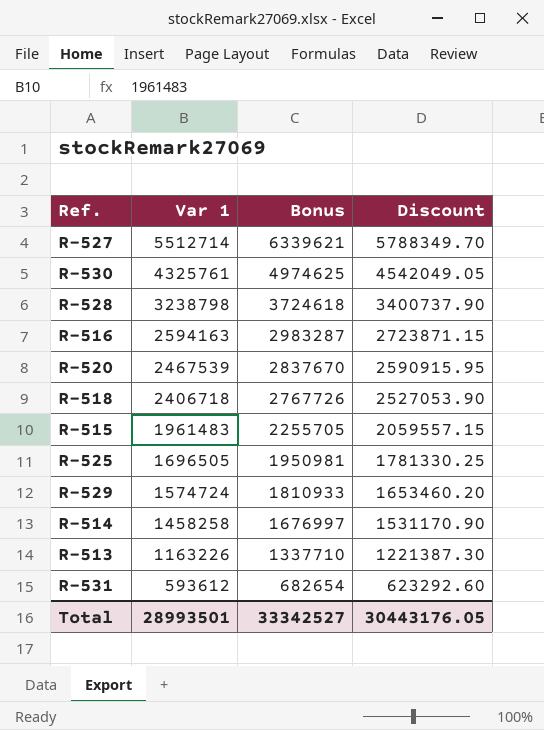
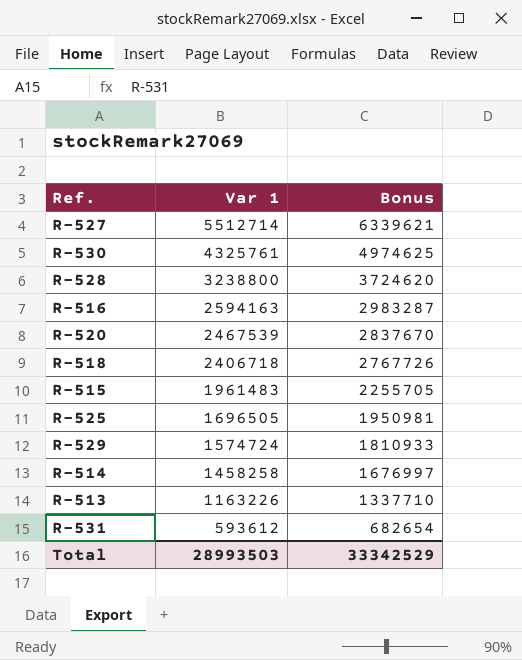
column Discount | formula: [Var 1] * 1.05 -> none
R-528 | Var 1: 3238798 -> 3238800
R-528 | Bonus: 3724618 -> 3724620
Total | Var 1: 28993501 -> 28993503
Total | Bonus: 33342527 -> 33342529

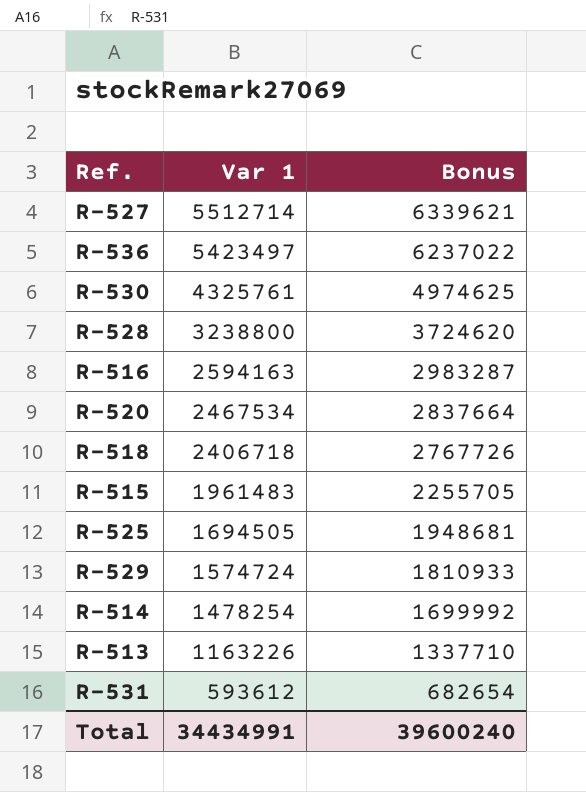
row R-536: none -> 5423497 | 6237022
R-520 | Var 1: 2467539 -> 2467534
R-520 | Bonus: 2837670 -> 2837664
R-525 | Var 1: 1696505 -> 1694505
R-525 | Bonus: 1950981 -> 1948681
R-514 | Var 1: 1458258 -> 1478254
R-514 | Bonus: 1676997 -> 1699992
Total | Var 1: 28993503 -> 34434991
Total | Bonus: 33342529 -> 39600240

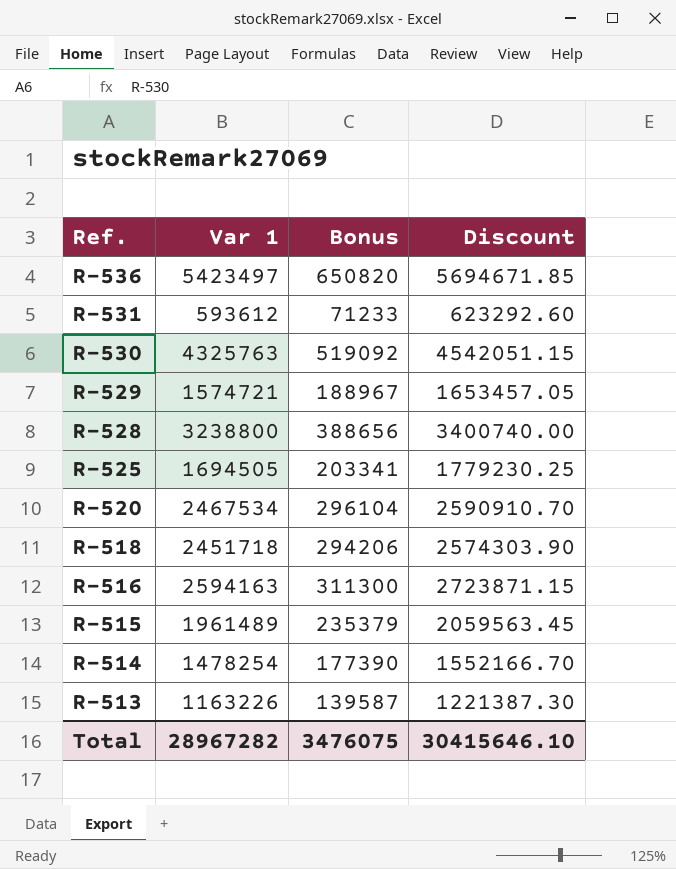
row order: Var 1 descending -> Ref. descending
column Bonus | formula: [Var 1] * 1.15 -> [Var 1] * 0.12
column Discount | formula: none -> [Var 1] * 1.05
row R-527: 5512714 | 6339621 -> none
R-530 | Var 1: 4325761 -> 4325763
R-529 | Var 1: 1574724 -> 1574721
R-518 | Var 1: 2406718 -> 2451718
R-515 | Var 1: 1961483 -> 1961489
Total | Var 1: 34434991 -> 28967282
Total | Bonus: 39600240 -> 3476075

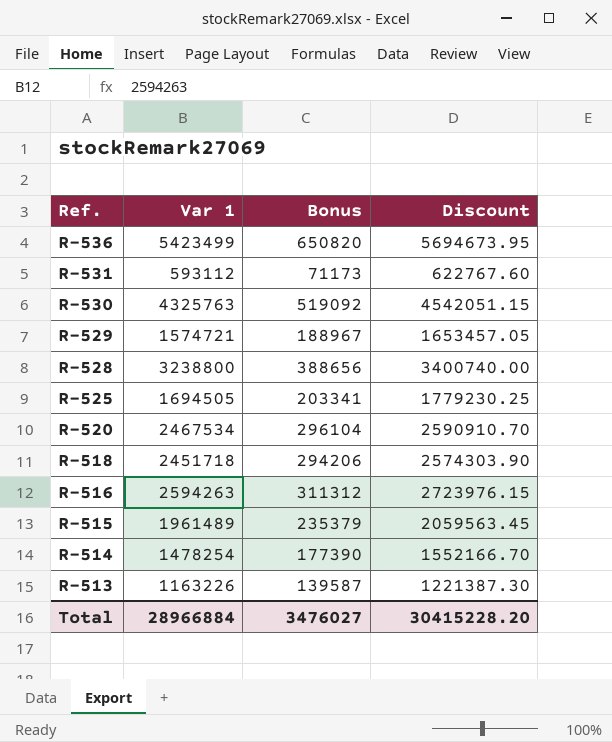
R-536 | Var 1: 5423497 -> 5423499
R-536 | Discount: 5694671.85 -> 5694673.95
R-531 | Var 1: 593612 -> 593112
R-531 | Bonus: 71233 -> 71173
R-531 | Discount: 623292.60 -> 622767.60
R-516 | Var 1: 2594163 -> 2594263
R-516 | Bonus: 311300 -> 311312
R-516 | Discount: 2723871.15 -> 2723976.15
Total | Var 1: 28967282 -> 28966884
Total | Bonus: 3476075 -> 3476027
Total | Discount: 30415646.10 -> 30415228.20

